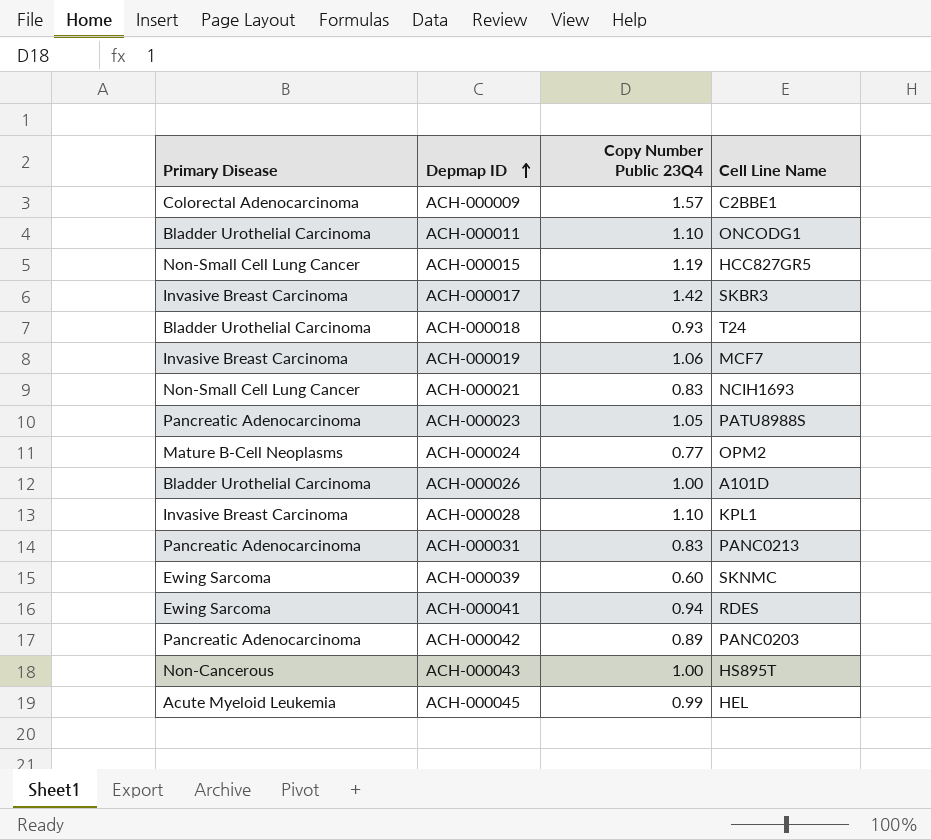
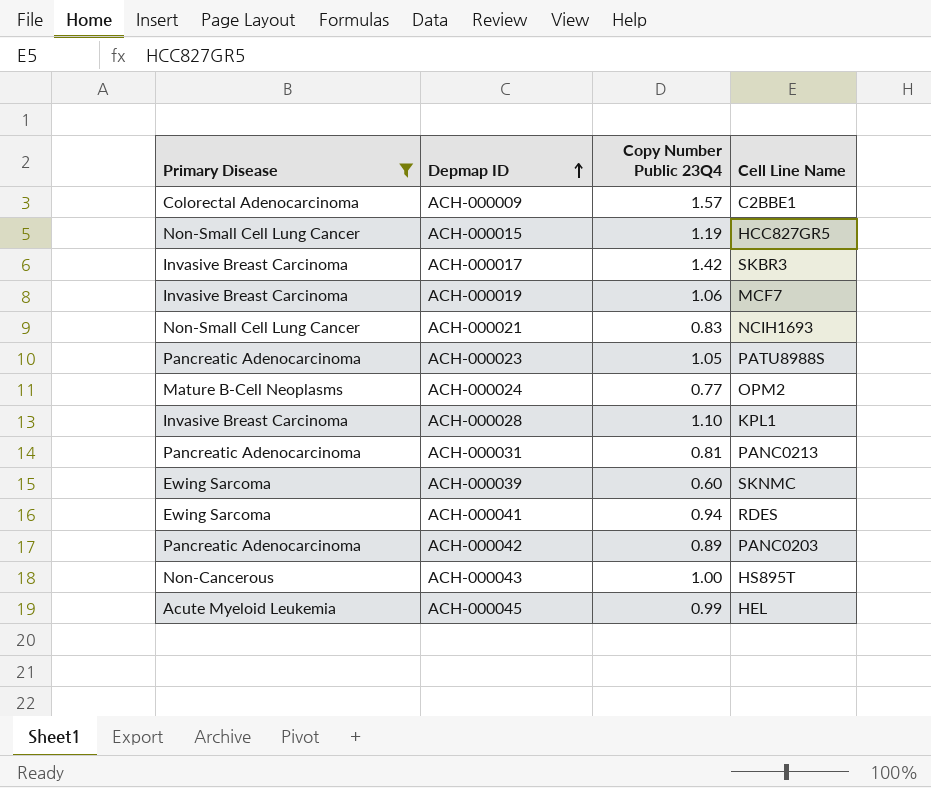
filter: none -> Primary Disease != Bladder Urothelial Carcinoma
ACH-000031 | Copy Number Public 23Q4: 0.83 -> 0.81

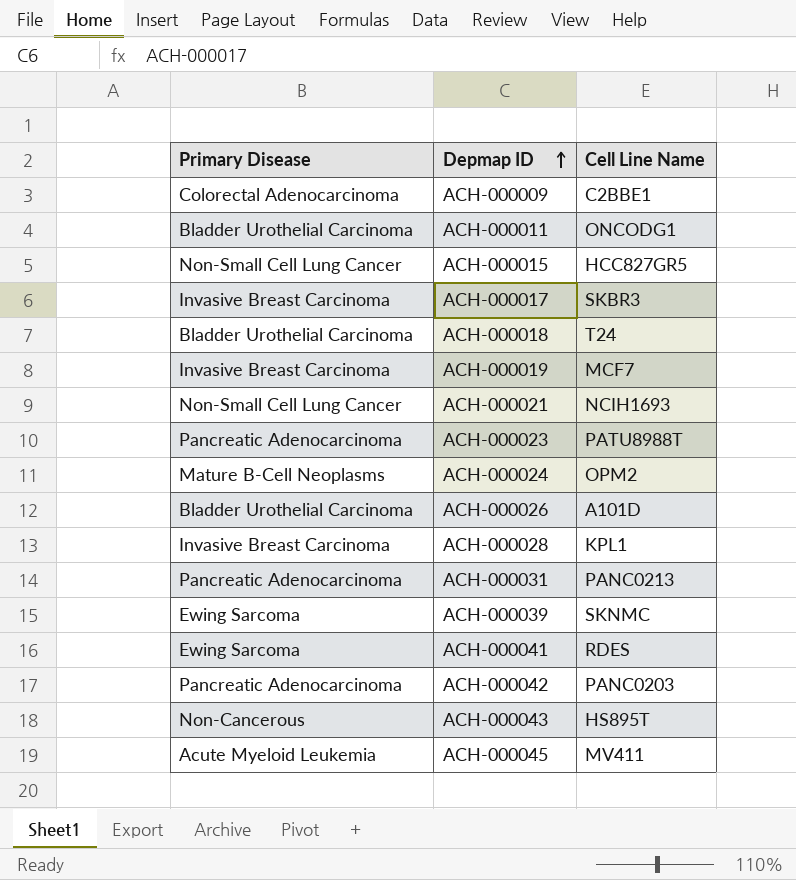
filter: Primary Disease != Bladder Urothelial Carcinoma -> none
column Copy Number Public 23Q4 | position: 3 -> none
ACH-000023 | Cell Line Name: PATU8988S -> PATU8988T
ACH-000045 | Cell Line Name: HEL -> MV411

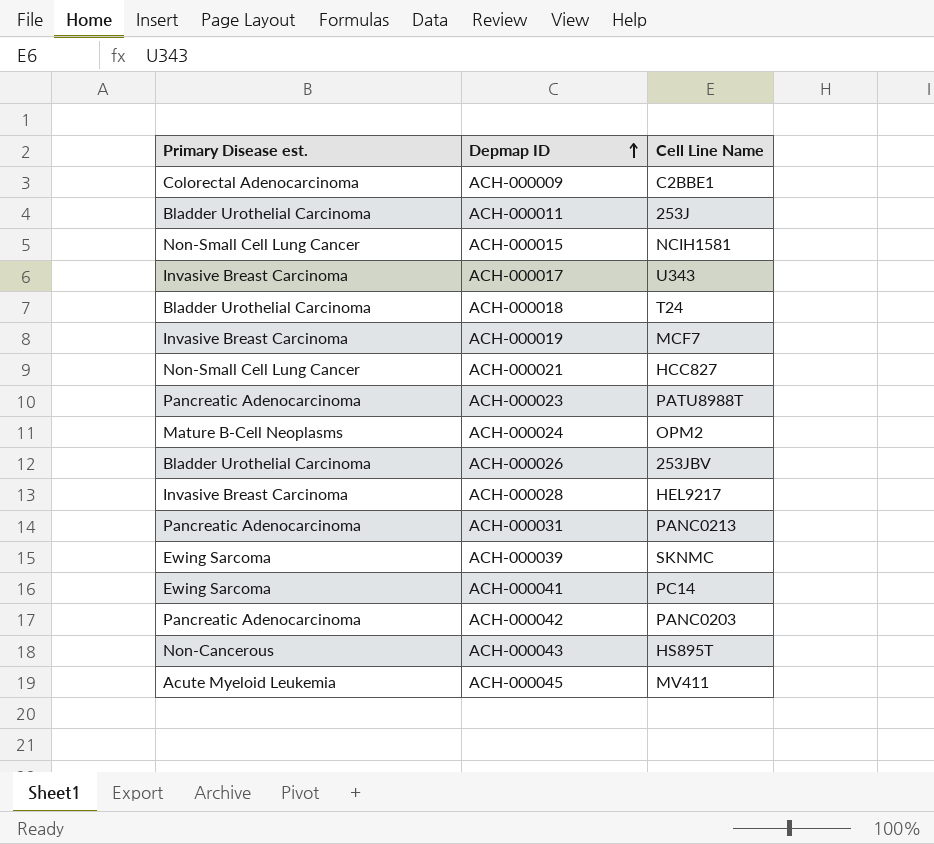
column name: Primary Disease -> Primary Disease est.
ACH-000011 | Cell Line Name: ONCODG1 -> 253J
ACH-000015 | Cell Line Name: HCC827GR5 -> NCIH1581
ACH-000017 | Cell Line Name: SKBR3 -> U343
ACH-000021 | Cell Line Name: NCIH1693 -> HCC827
ACH-000026 | Cell Line Name: A101D -> 253JBV
ACH-000028 | Cell Line Name: KPL1 -> HEL9217
ACH-000041 | Cell Line Name: RDES -> PC14

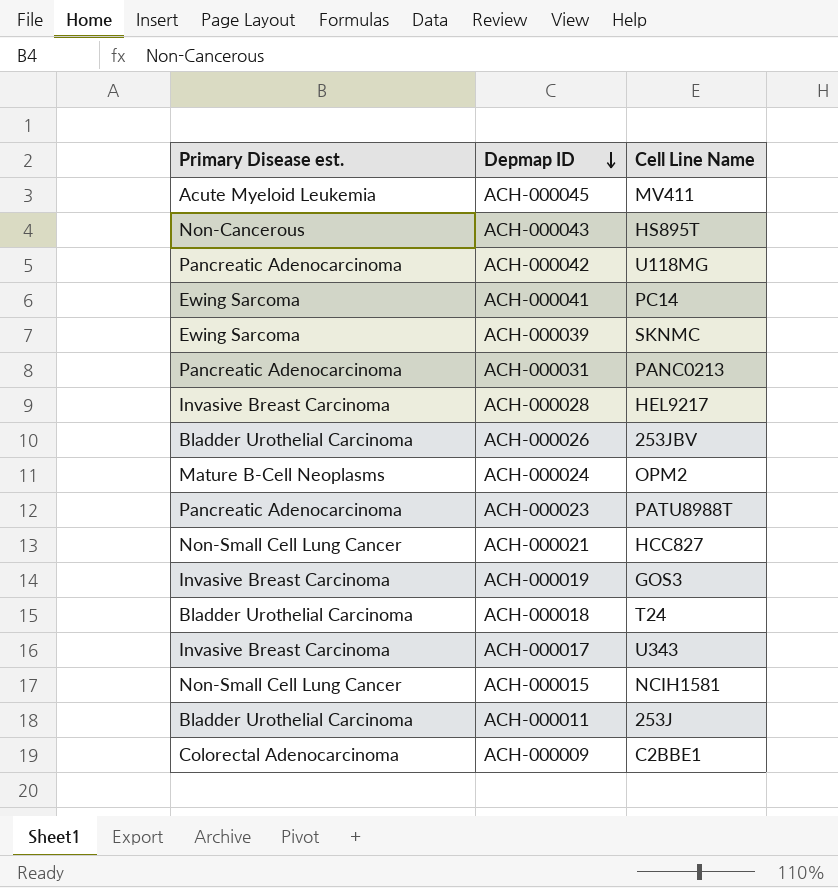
row order: Depmap ID ascending -> Depmap ID descending
ACH-000042 | Cell Line Name: PANC0203 -> U118MG
ACH-000019 | Cell Line Name: MCF7 -> GOS3

